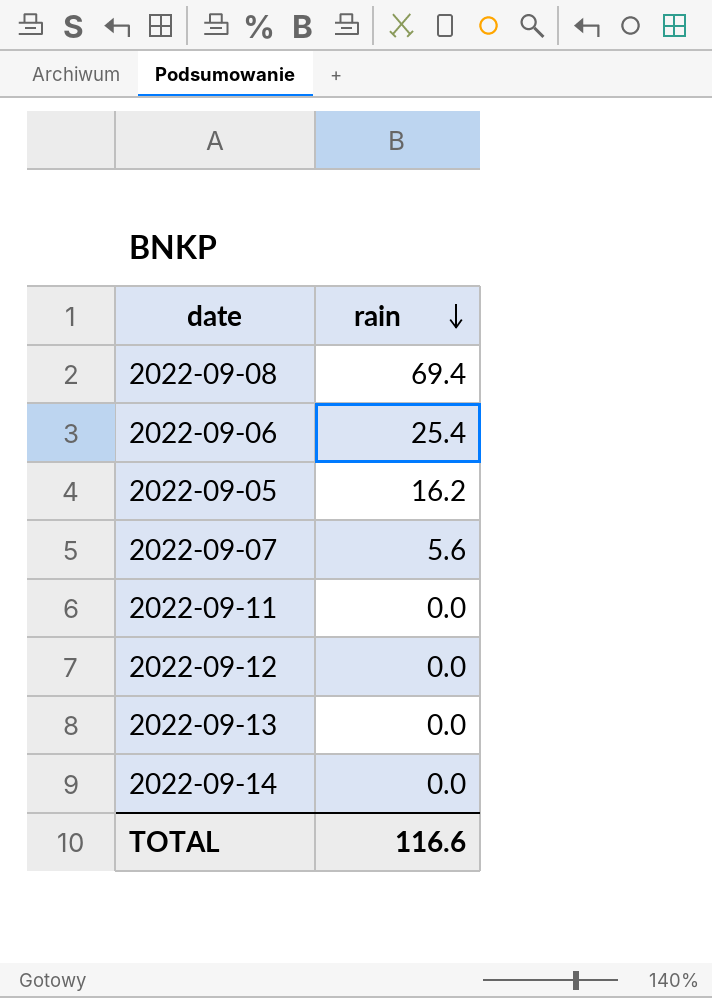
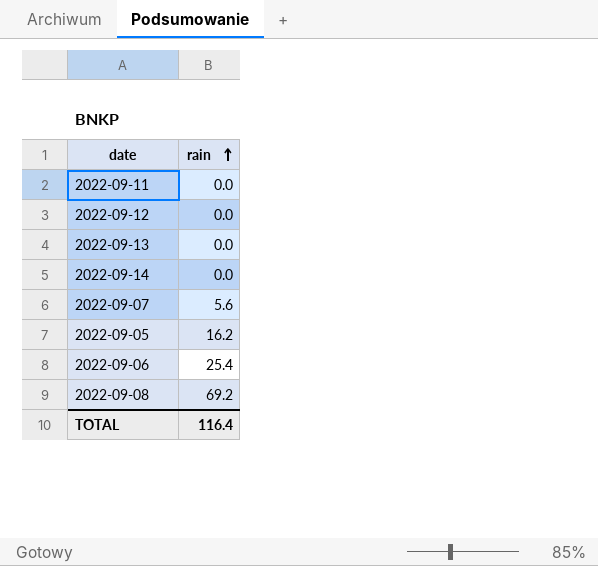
row order: rain descending -> rain ascending
2022-09-08 | rain: 69.4 -> 69.2
TOTAL | rain: 116.6 -> 116.4

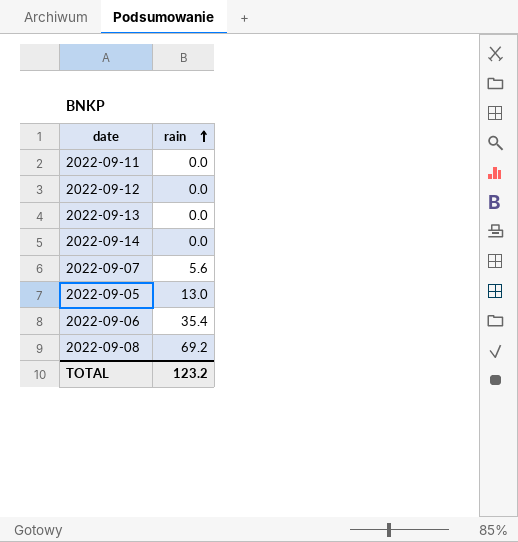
2022-09-05 | rain: 16.2 -> 13.0
2022-09-06 | rain: 25.4 -> 35.4
TOTAL | rain: 116.4 -> 123.2

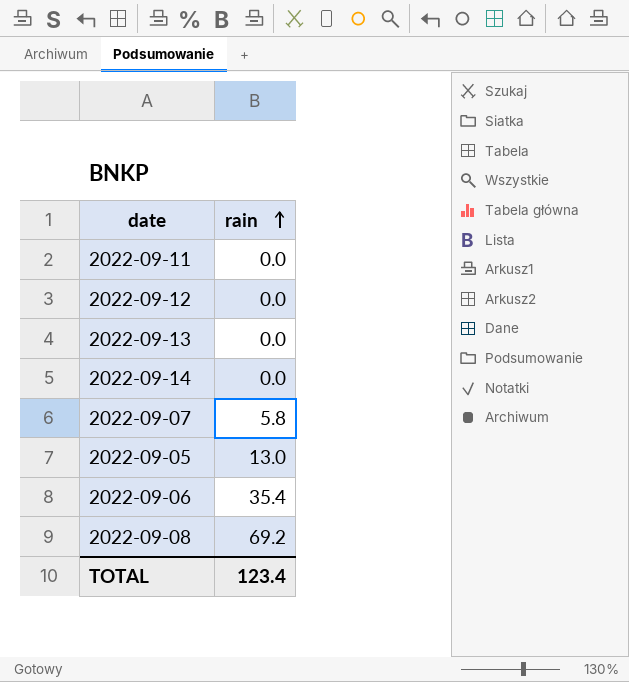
2022-09-07 | rain: 5.6 -> 5.8
TOTAL | rain: 123.2 -> 123.4

